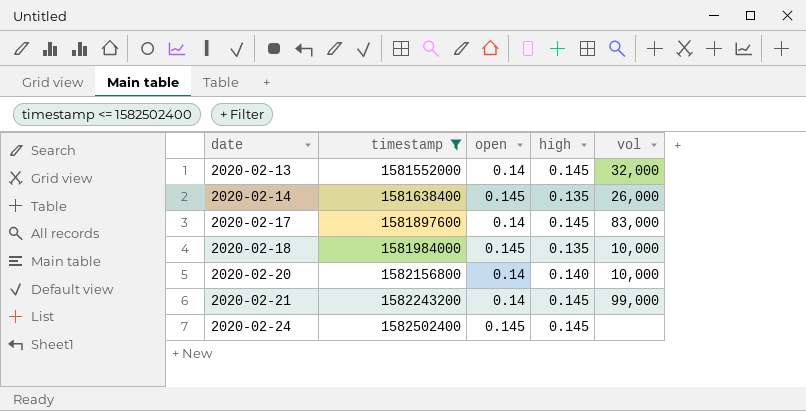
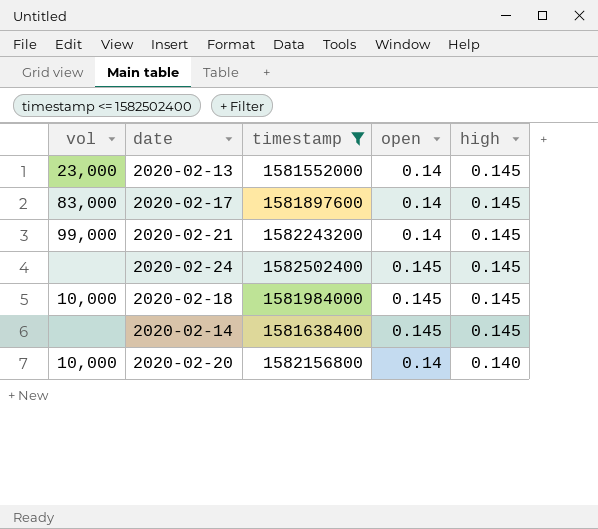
row order: date ascending -> high descending
column vol | position: 5 -> 1
2020-02-13 | vol: 32,000 -> 23,000
2020-02-18 | high: 0.135 -> 0.145
2020-02-14 | vol: 26,000 -> none
2020-02-14 | high: 0.135 -> 0.145

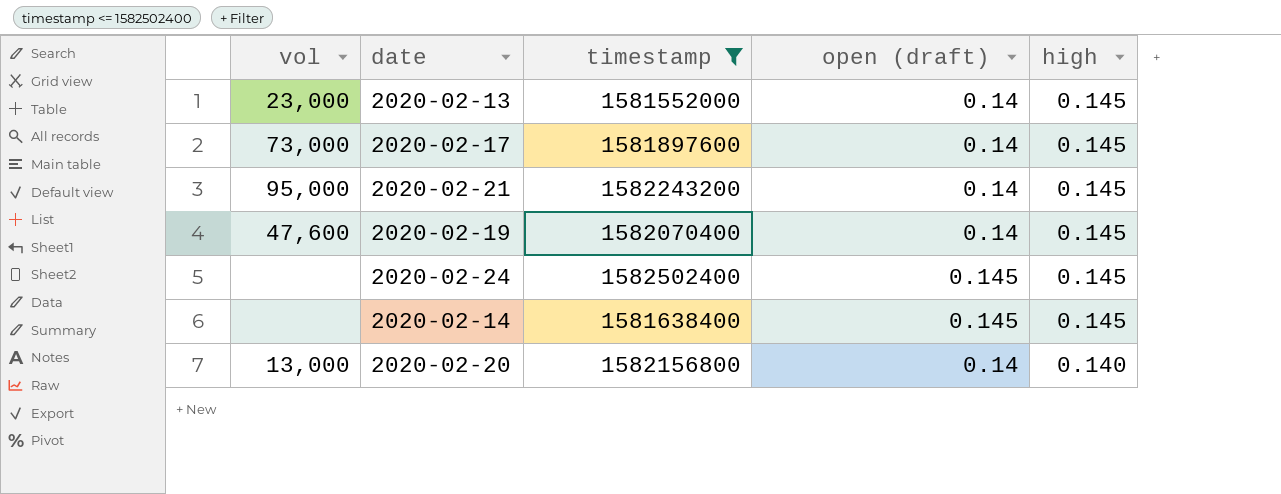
column name: open -> open (draft)
row 2020-02-18: 10,000 | 1581984000 | 0.145 | 0.145 -> none
2020-02-17 | vol: 83,000 -> 73,000
2020-02-21 | vol: 99,000 -> 95,000
row 2020-02-19: none -> 47,600 | 1582070400 | 0.14 | 0.145
2020-02-20 | vol: 10,000 -> 13,000

